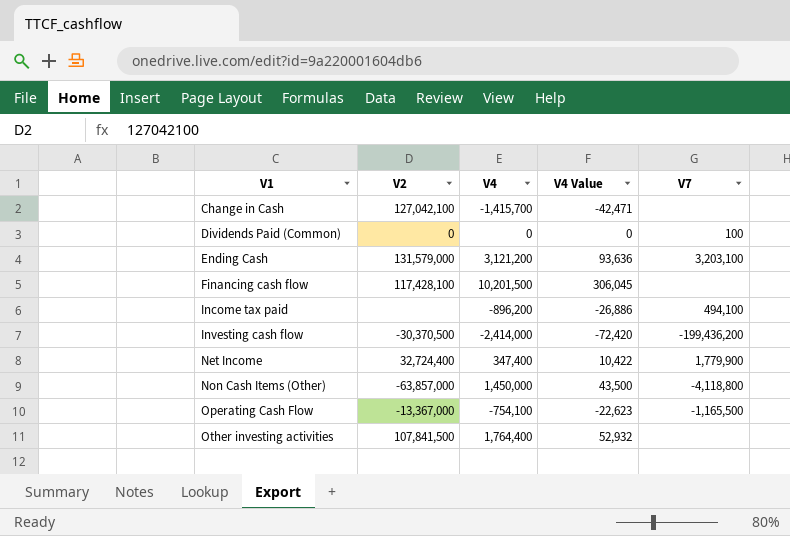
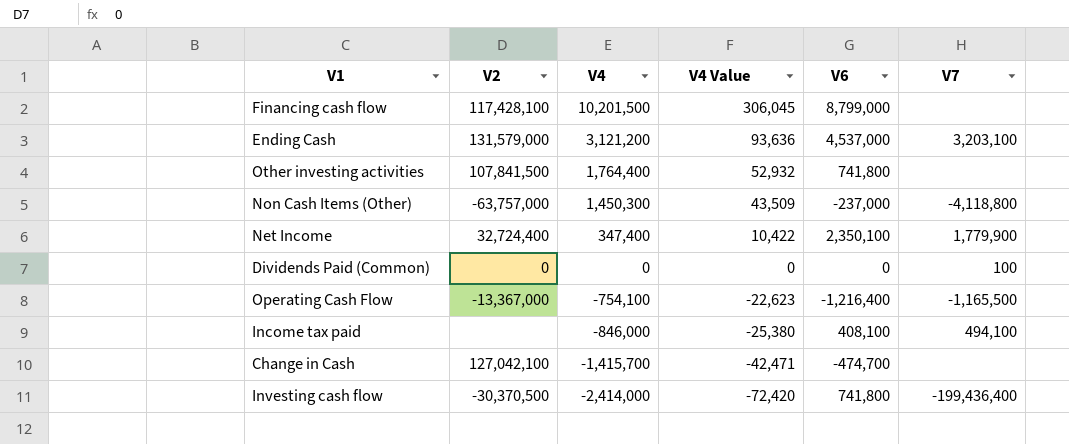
row order: V1 ascending -> V4 descending
column V6 | position: none -> 5
Non Cash Items (Other) | V2: -63,857,000 -> -63,757,000
Non Cash Items (Other) | V4: 1,450,000 -> 1,450,300
Non Cash Items (Other) | V4 Value: 43,500 -> 43,509
Income tax paid | V4: -896,200 -> -846,000
Income tax paid | V4 Value: -26,886 -> -25,380
Investing cash flow | V7: -199,436,200 -> -199,436,400

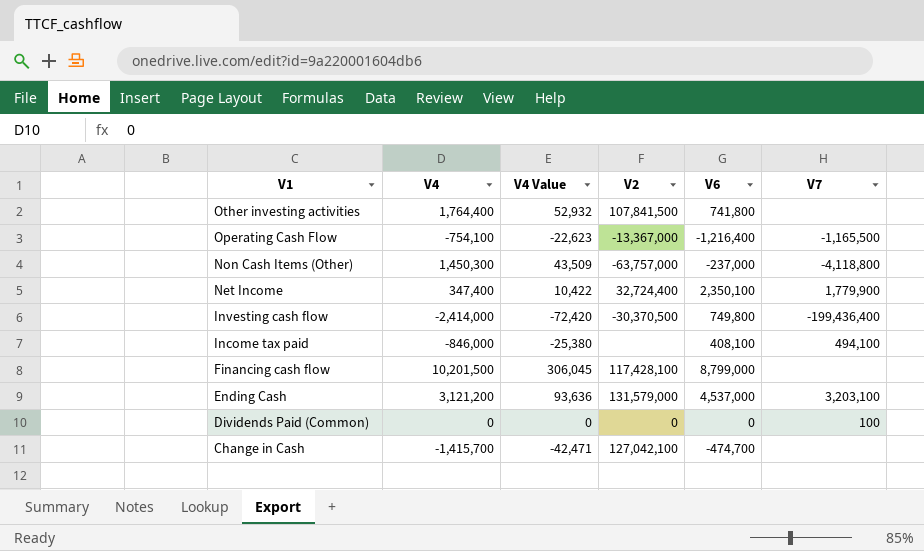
row order: V4 descending -> V1 descending
column V2 | position: 2 -> 4
Investing cash flow | V6: 741,800 -> 749,800

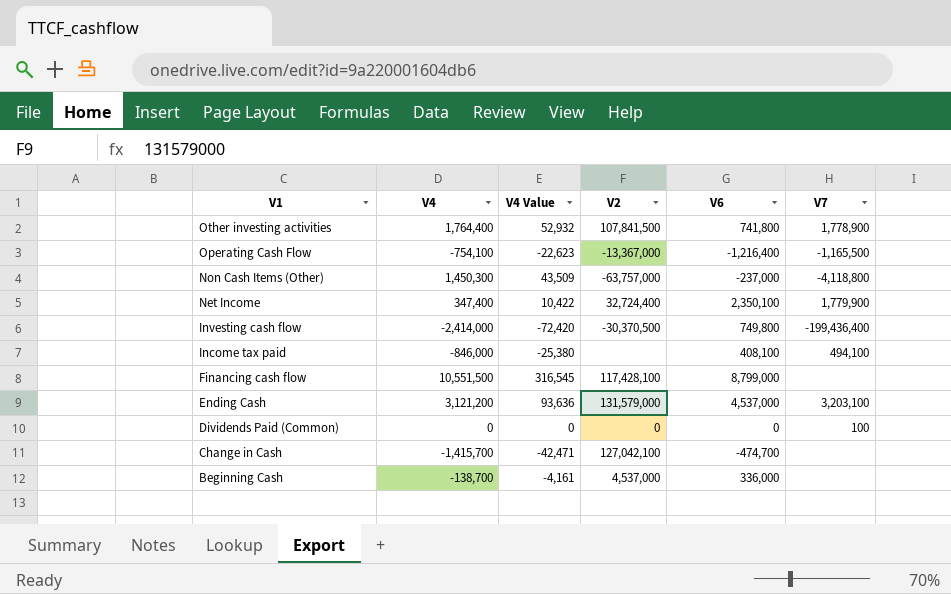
Other investing activities | V7: none -> 1,778,900
Financing cash flow | V4: 10,201,500 -> 10,551,500
Financing cash flow | V4 Value: 306,045 -> 316,545
row Beginning Cash: none -> -138,700 | -4,161 | 4,537,000 | 336,000 | none

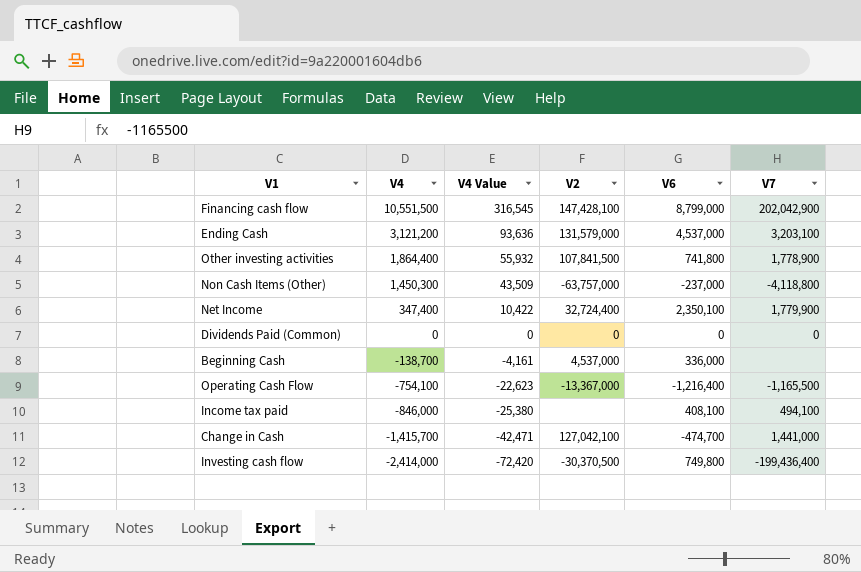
row order: V1 descending -> V4 descending
Financing cash flow | V2: 117,428,100 -> 147,428,100
Financing cash flow | V7: none -> 202,042,900
Other investing activities | V4: 1,764,400 -> 1,864,400
Other investing activities | V4 Value: 52,932 -> 55,932
Dividends Paid (Common) | V7: 100 -> 0
Change in Cash | V7: none -> 1,441,000

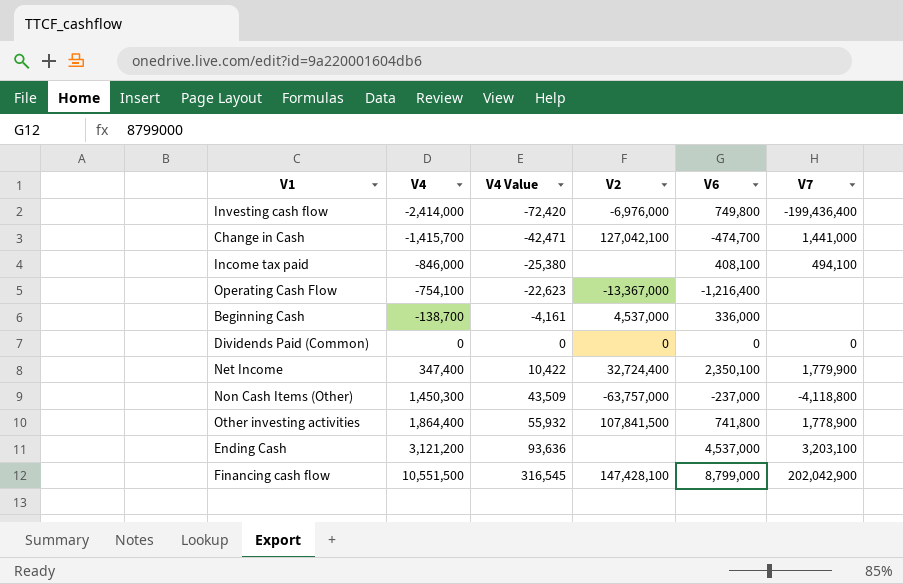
row order: V4 descending -> V4 ascending
Investing cash flow | V2: -30,370,500 -> -6,976,000
Operating Cash Flow | V7: -1,165,500 -> none
Ending Cash | V2: 131,579,000 -> none

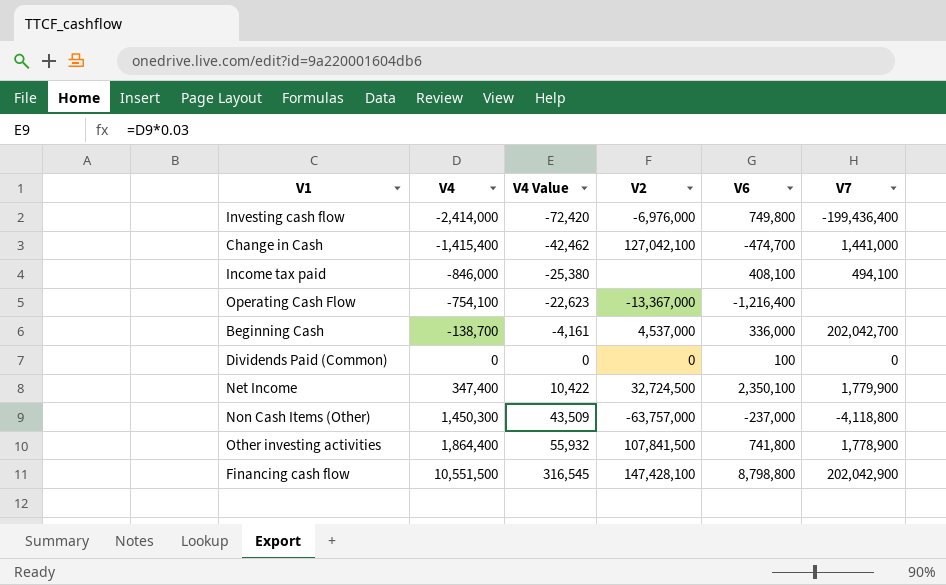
row Ending Cash: 3,121,200 | 93,636 | none | 4,537,000 | 3,203,100 -> none
Change in Cash | V4: -1,415,700 -> -1,415,400
Change in Cash | V4 Value: -42,471 -> -42,462
Beginning Cash | V7: none -> 202,042,700
Dividends Paid (Common) | V6: 0 -> 100
Net Income | V2: 32,724,400 -> 32,724,500
Financing cash flow | V6: 8,799,000 -> 8,798,800

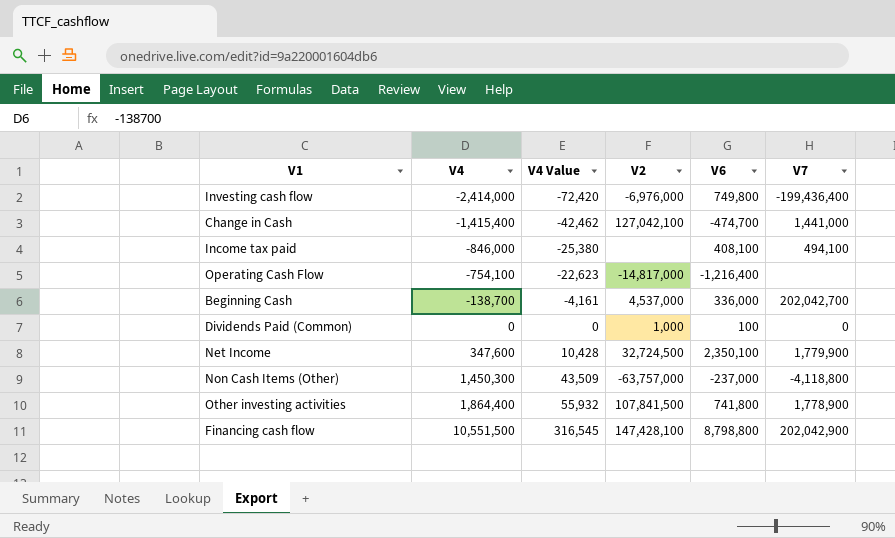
Operating Cash Flow | V2: -13,367,000 -> -14,817,000
Dividends Paid (Common) | V2: 0 -> 1,000
Net Income | V4: 347,400 -> 347,600
Net Income | V4 Value: 10,422 -> 10,428

